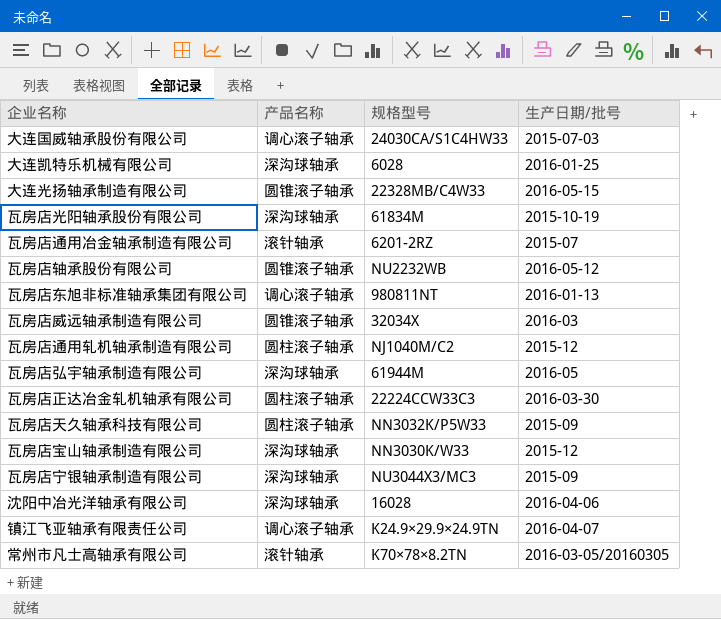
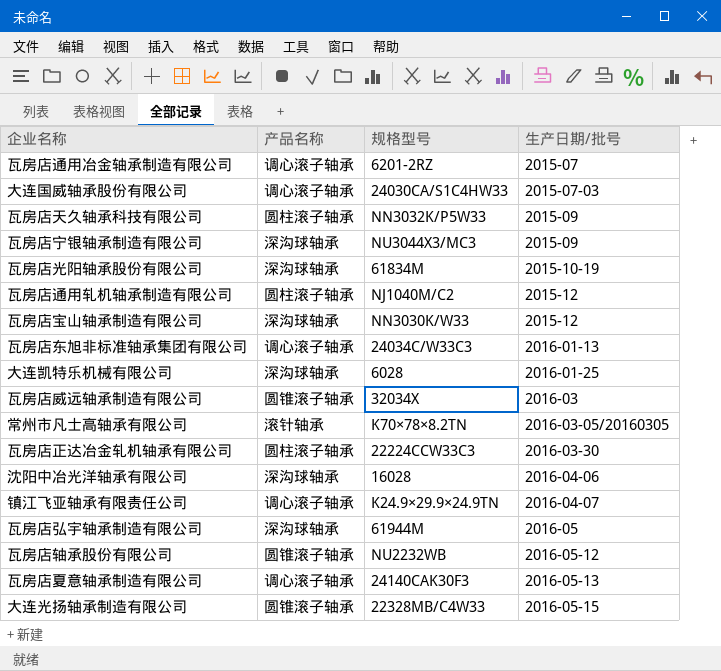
row order: none -> 生产日期/批号 ascending
瓦房店通用冶金轴承制造有限公司 | 产品名称: 滚针轴承 -> 调心滚子轴承
瓦房店东旭非标准轴承集团有限公司 | 规格型号: 980811NT -> 24034C/W33C3
row 瓦房店夏意轴承制造有限公司: none -> 调心滚子轴承 | 24140CAK30F3 | 2016-05-13

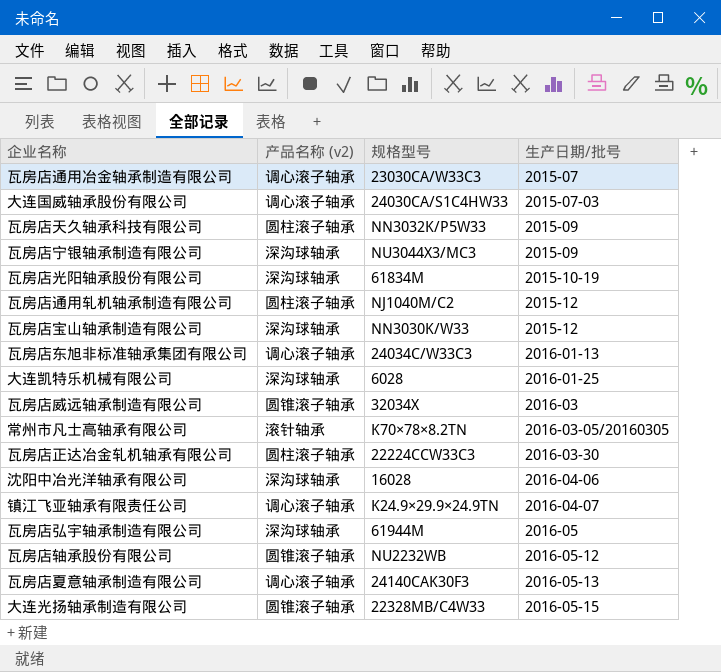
column name: 产品名称 -> 产品名称 (v2)
瓦房店通用冶金轴承制造有限公司 | 规格型号: 6201-2RZ -> 23030CA/W33C3

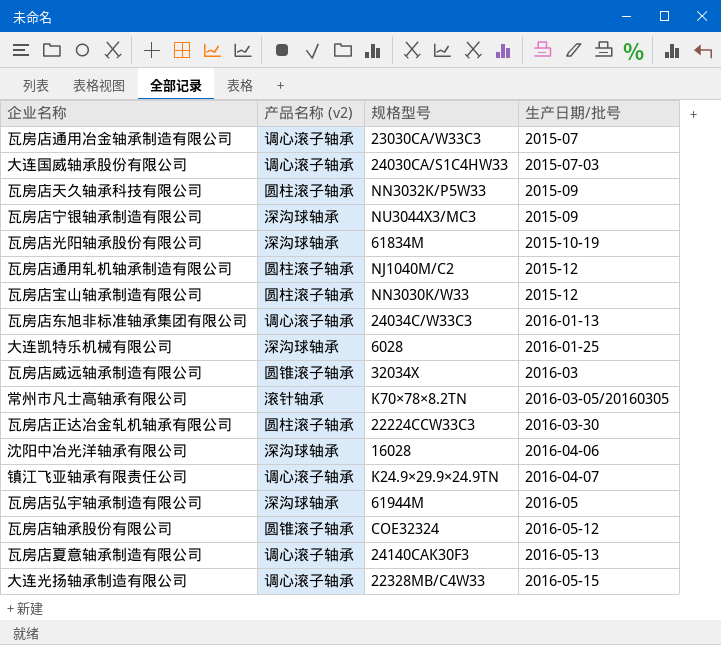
瓦房店宝山轴承制造有限公司 | 产品名称 (v2): 深沟球轴承 -> 圆柱滚子轴承
瓦房店轴承股份有限公司 | 规格型号: NU2232WB -> COE32324
大连光扬轴承制造有限公司 | 产品名称 (v2): 圆锥滚子轴承 -> 调心滚子轴承

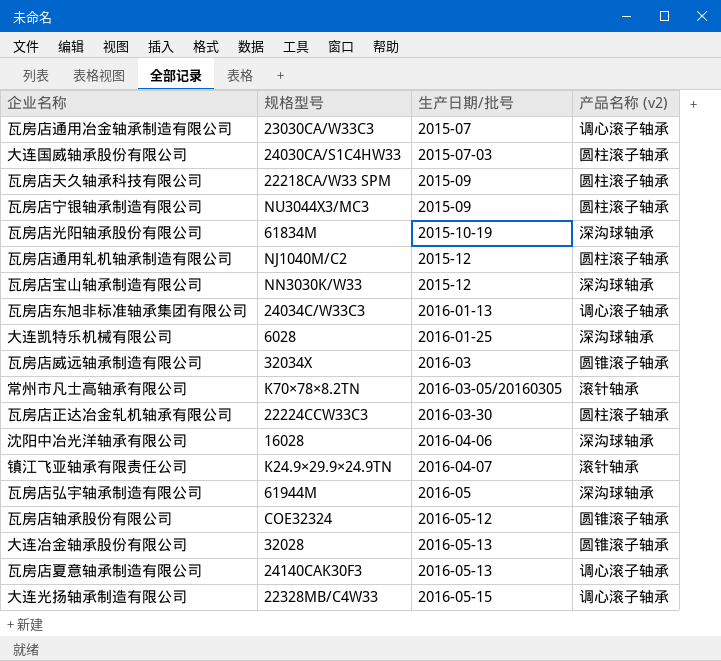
column 产品名称 (v2) | position: 2 -> 4
大连国威轴承股份有限公司 | 产品名称 (v2): 调心滚子轴承 -> 圆柱滚子轴承
瓦房店天久轴承科技有限公司 | 规格型号: NN3032K/P5W33 -> 22218CA/W33 SPM
瓦房店宁银轴承制造有限公司 | 产品名称 (v2): 深沟球轴承 -> 圆柱滚子轴承
瓦房店宝山轴承制造有限公司 | 产品名称 (v2): 圆柱滚子轴承 -> 深沟球轴承
镇江飞亚轴承有限责任公司 | 产品名称 (v2): 调心滚子轴承 -> 滚针轴承
row 大连冶金轴承股份有限公司: none -> 32028 | 2016-05-13 | 圆锥滚子轴承

